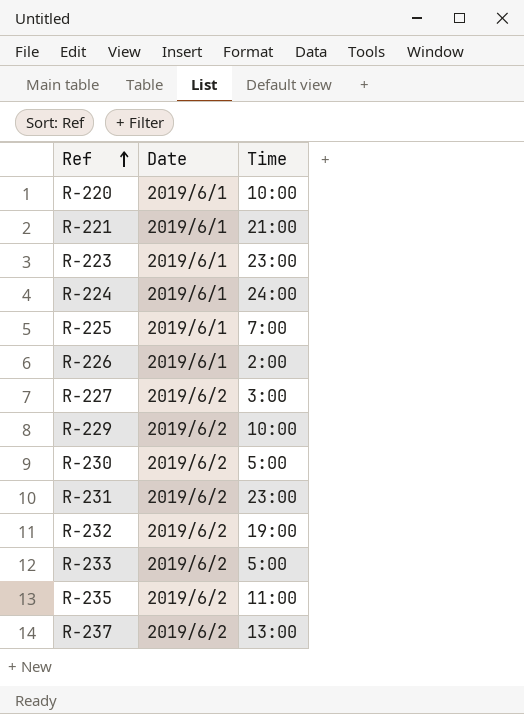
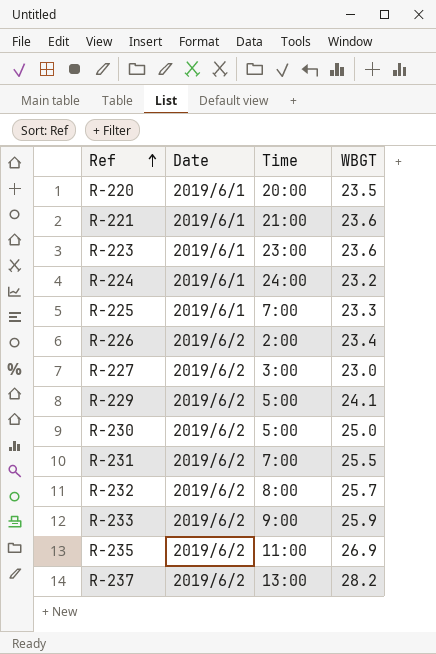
column WBGT | position: none -> 4
R-220 | Time: 10:00 -> 20:00
R-226 | Date: 2019/6/1 -> 2019/6/2
R-229 | Time: 10:00 -> 5:00
R-231 | Time: 23:00 -> 7:00
R-232 | Time: 19:00 -> 8:00
R-233 | Time: 5:00 -> 9:00

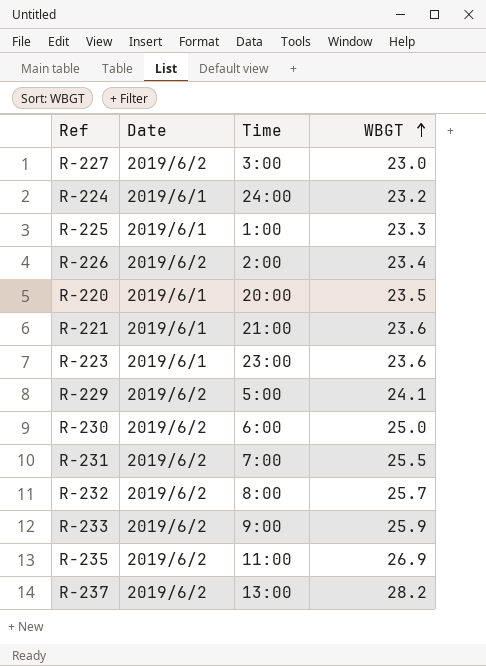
row order: Ref ascending -> WBGT ascending
R-225 | Time: 7:00 -> 1:00
R-230 | Time: 5:00 -> 6:00

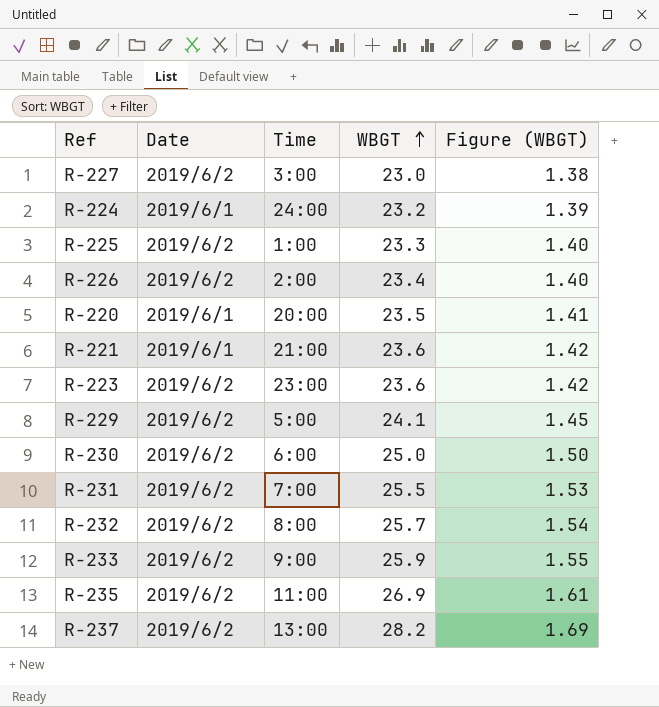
column Figure (WBGT) | formula: none -> [WBGT] * 0.06
R-225 | Date: 2019/6/1 -> 2019/6/2
R-223 | Date: 2019/6/1 -> 2019/6/2

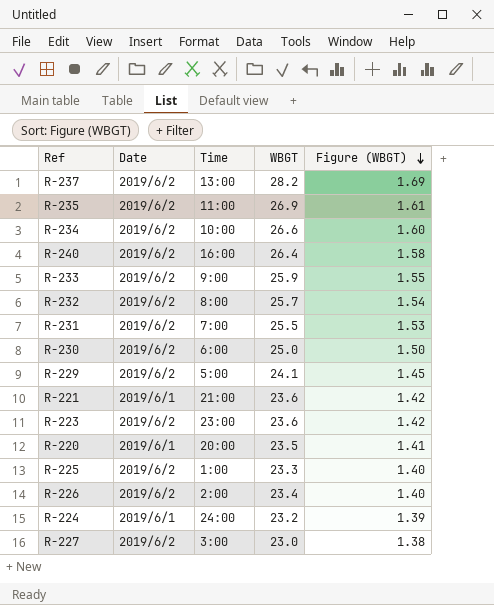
row order: WBGT ascending -> Figure (WBGT) descending
row R-234: none -> 2019/6/2 | 10:00 | 26.6 | 1.60
row R-240: none -> 2019/6/2 | 16:00 | 26.4 | 1.58

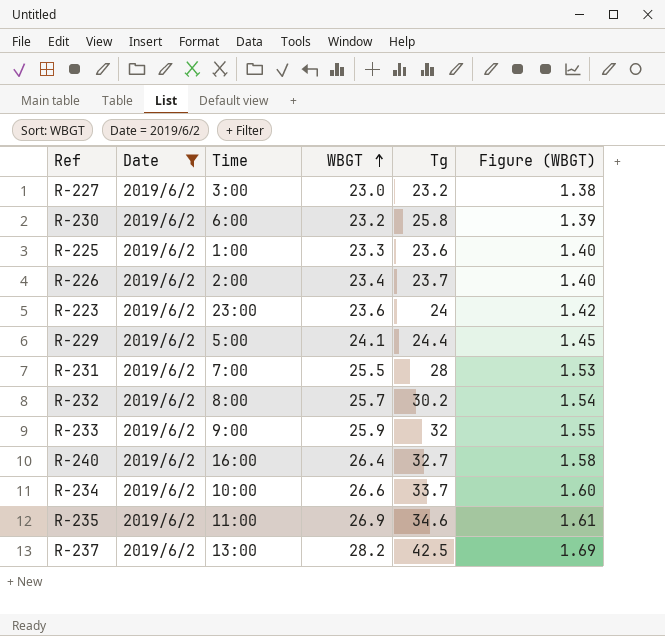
filter: none -> Date = 2019/6/2
row order: Figure (WBGT) descending -> WBGT ascending
column Tg | position: none -> 5
R-230 | WBGT: 25.0 -> 23.2
R-230 | Figure (WBGT): 1.50 -> 1.39

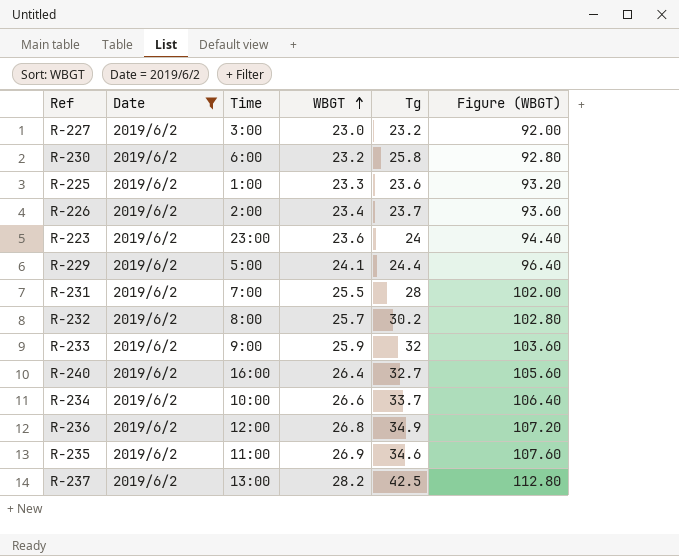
column Figure (WBGT) | formula: [WBGT] * 0.06 -> [WBGT] * 4
row R-236: none -> 2019/6/2 | 12:00 | 26.8 | 34.9 | 107.20

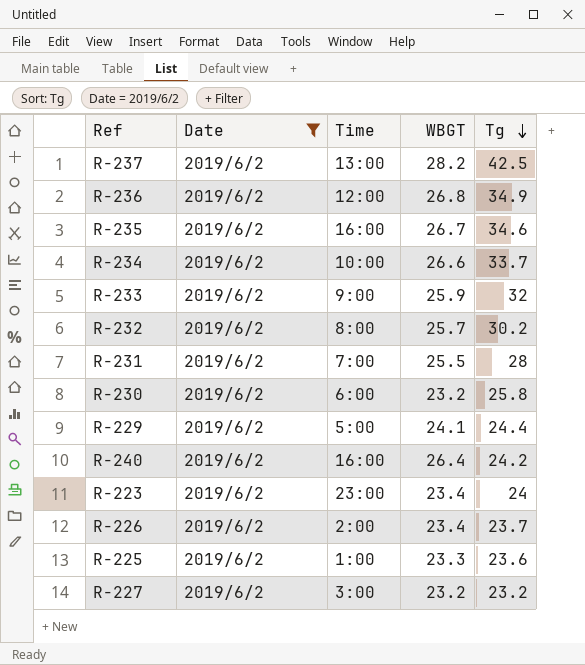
row order: WBGT ascending -> Tg descending
column Figure (WBGT) | formula: [WBGT] * 4 -> none
R-235 | Time: 11:00 -> 16:00
R-235 | WBGT: 26.9 -> 26.7
R-240 | Tg: 32.7 -> 24.2
R-223 | WBGT: 23.6 -> 23.4
R-227 | WBGT: 23.0 -> 23.2

